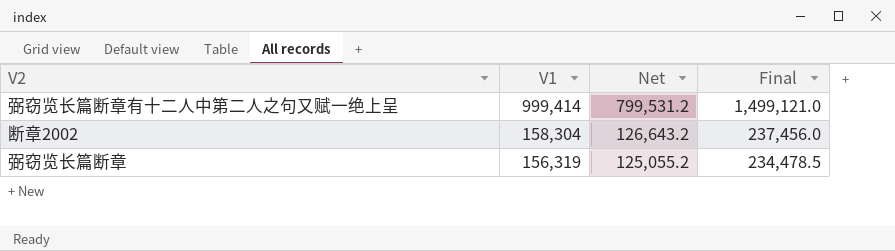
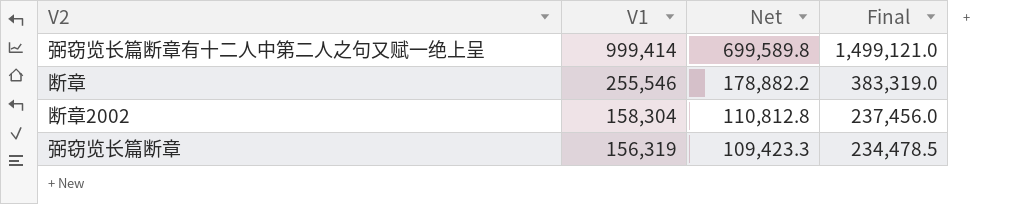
column Net | formula: [V1] * 0.8 -> [V1] * 0.7
row 断章: none -> 255,546 | 178,882.2 | 383,319.0

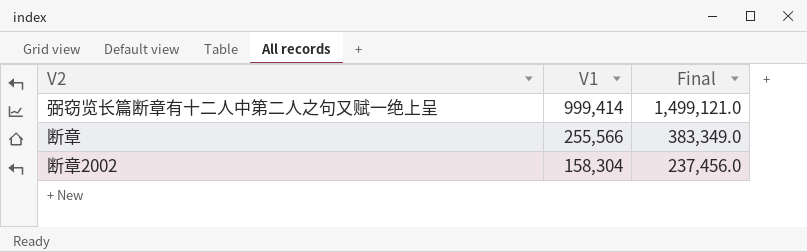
column Net | formula: [V1] * 0.7 -> none
row 弼窃览长篇断章: 156,319 | 109,423.3 | 234,478.5 -> none
断章 | V1: 255,546 -> 255,566
断章 | Final: 383,319.0 -> 383,349.0

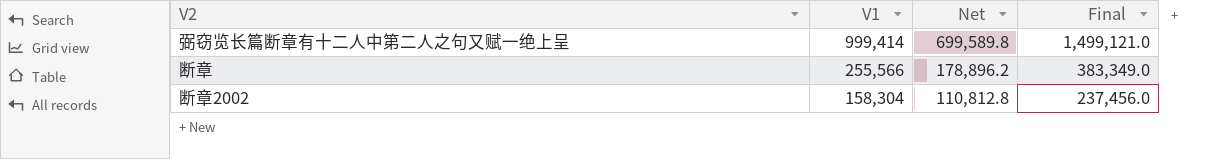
column Net | formula: none -> [V1] * 0.7

